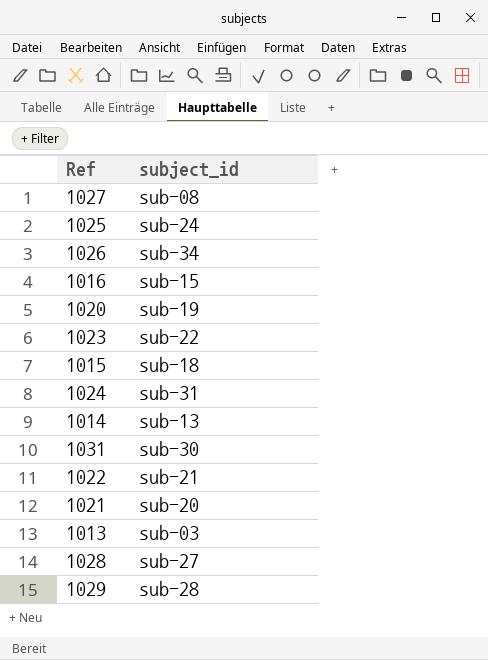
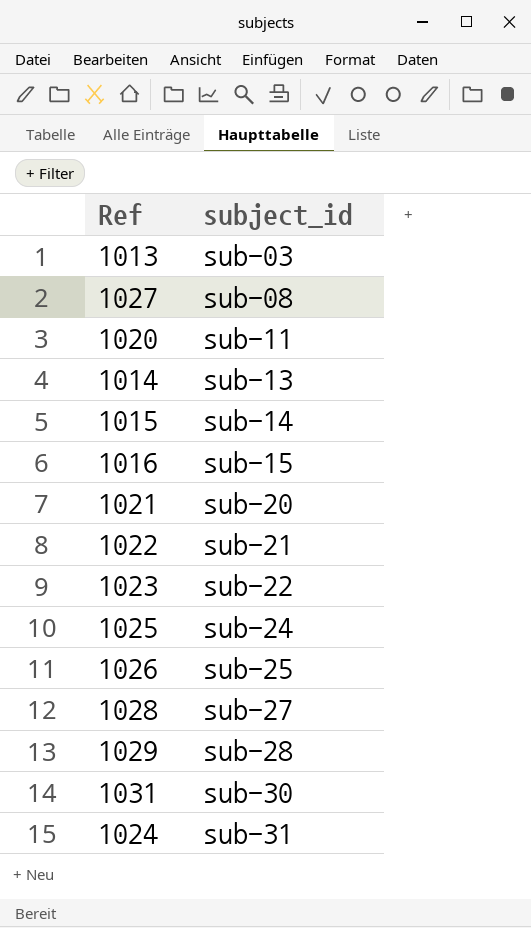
row order: none -> subject_id ascending
1020 | subject_id: sub-19 -> sub-11
1015 | subject_id: sub-18 -> sub-14
1026 | subject_id: sub-34 -> sub-25

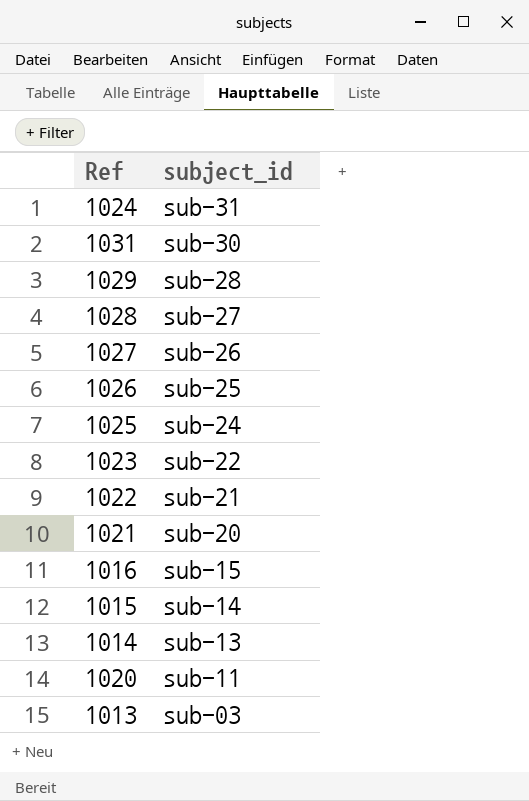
row order: subject_id ascending -> subject_id descending
1027 | subject_id: sub-08 -> sub-26

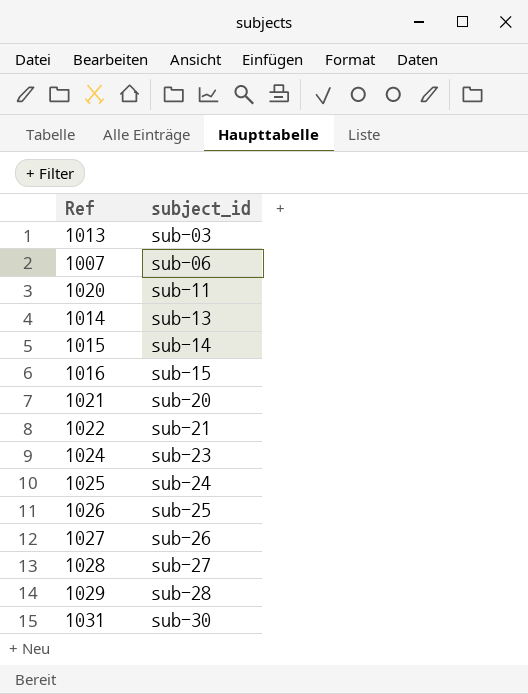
row order: subject_id descending -> subject_id ascending
row 1023: sub-22 -> none
row 1007: none -> sub-06
1024 | subject_id: sub-31 -> sub-23

